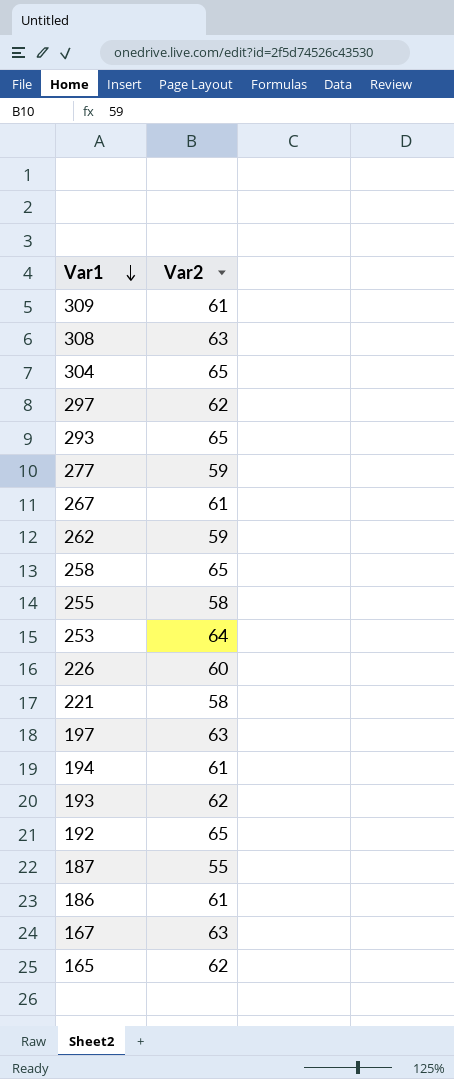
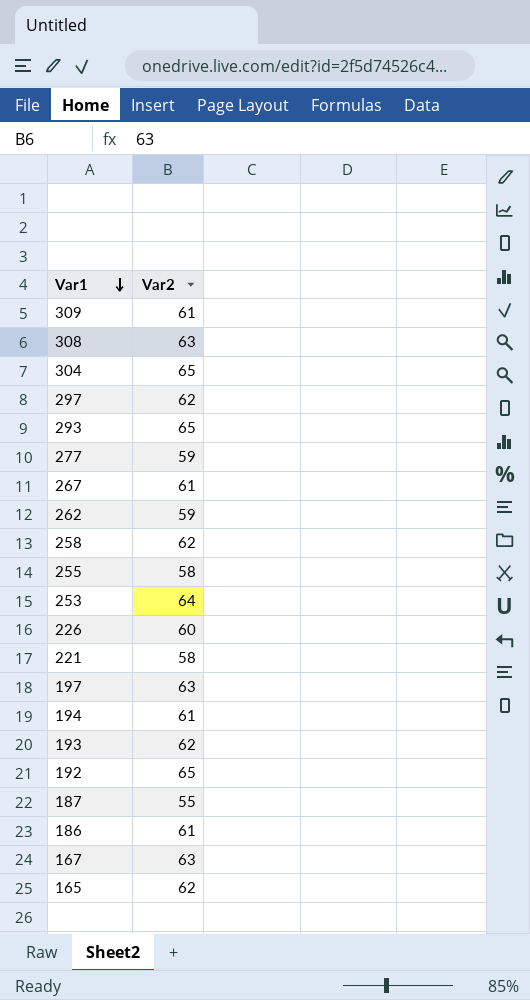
258 | Var2: 65 -> 62

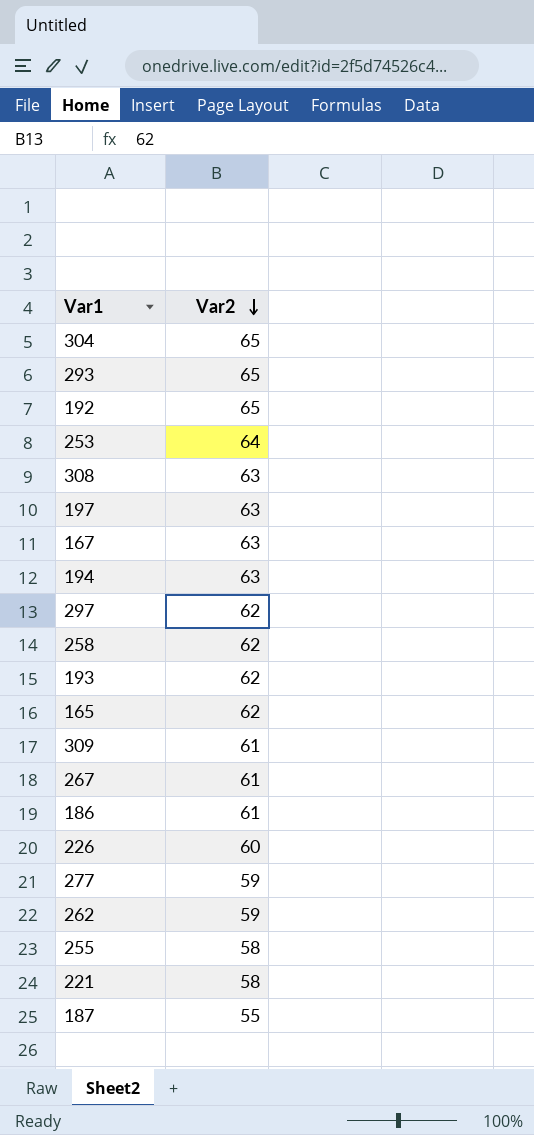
row order: Var1 descending -> Var2 descending
194 | Var2: 61 -> 63

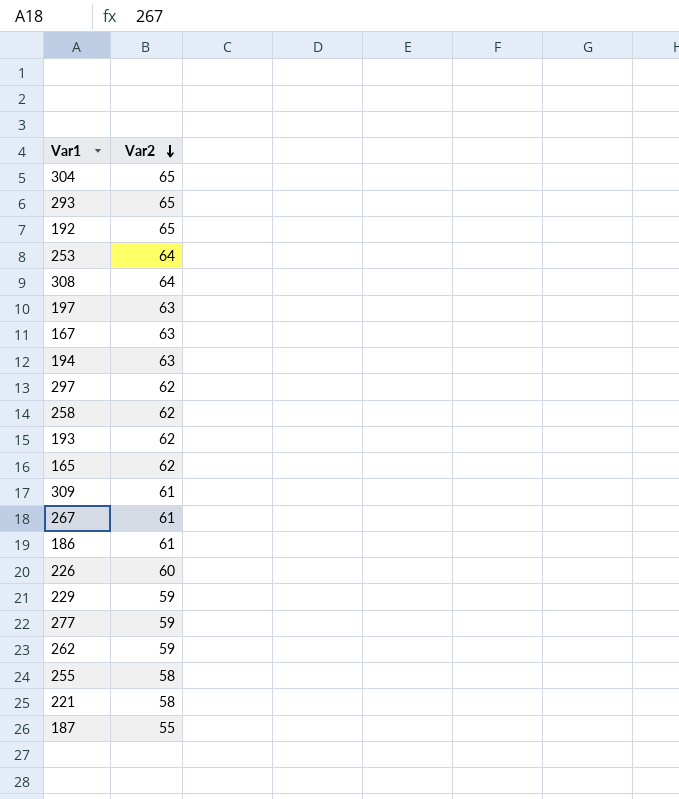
308 | Var2: 63 -> 64
row 229: none -> 59

